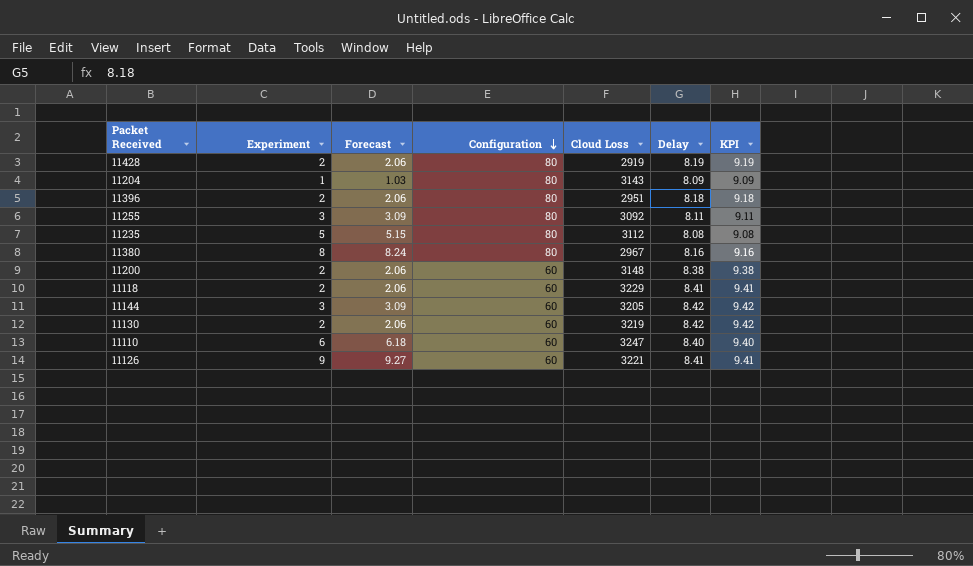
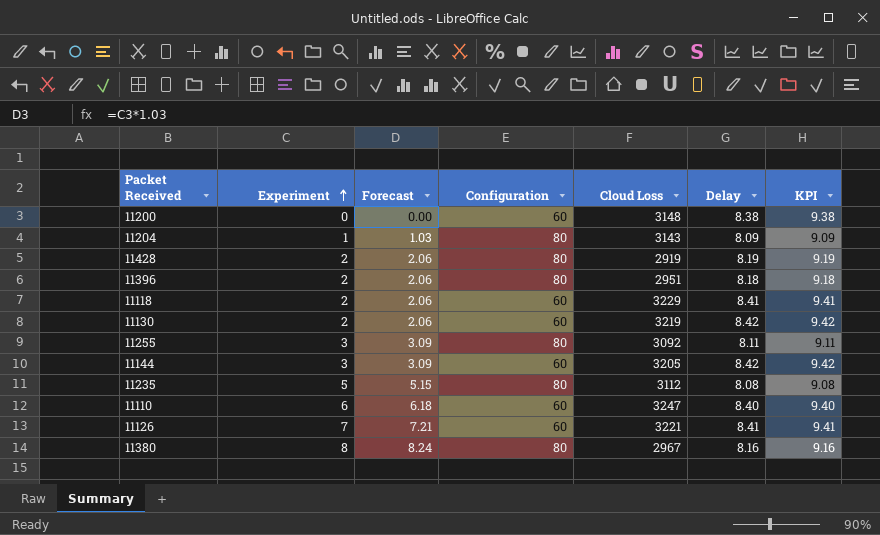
row order: Configuration descending -> Experiment ascending
11200 | Experiment: 2 -> 0
11200 | Forecast: 2.06 -> 0.00
11126 | Experiment: 9 -> 7
11126 | Forecast: 9.27 -> 7.21

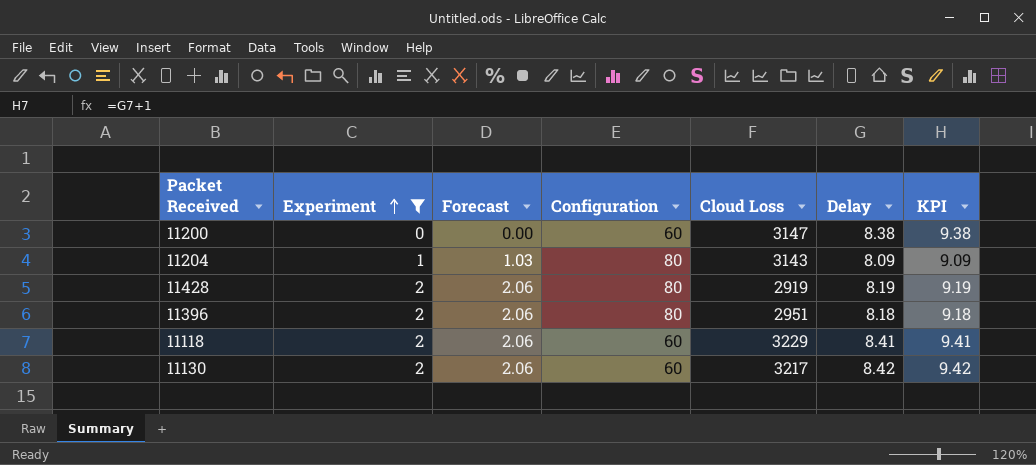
filter: none -> Experiment <= 2
11200 | Cloud Loss: 3148 -> 3147
11130 | Cloud Loss: 3219 -> 3217

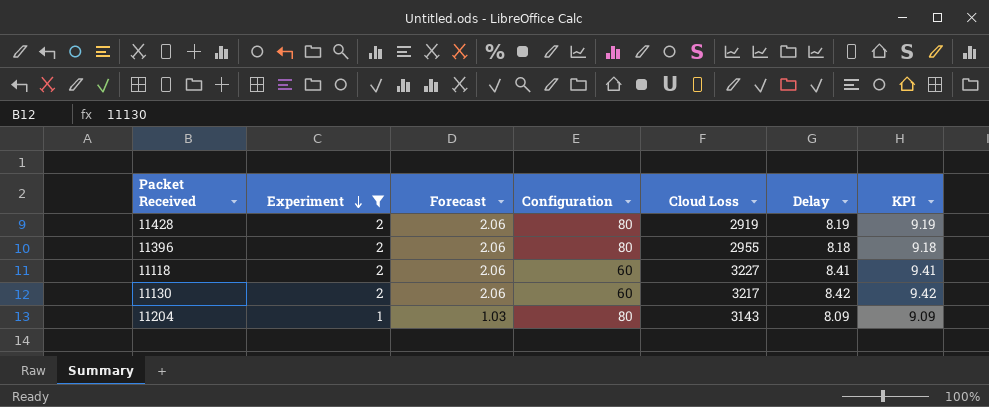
row order: Experiment ascending -> Experiment descending
row 11200: 0 | 0.00 | 60 | 3147 | 8.38 | 9.38 -> none
11396 | Cloud Loss: 2951 -> 2955
11118 | Cloud Loss: 3229 -> 3227

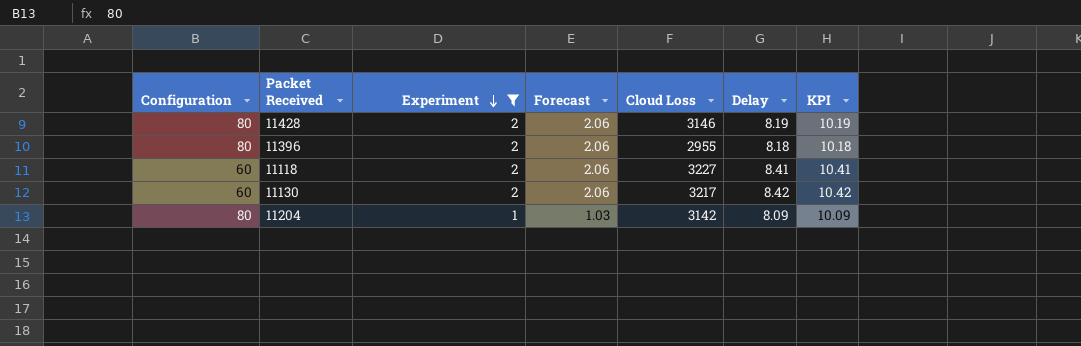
column Configuration | position: 4 -> 1
column KPI | formula: [Delay] + 1 -> [Delay] + 2
11428 | Cloud Loss: 2919 -> 3146
11204 | Cloud Loss: 3143 -> 3142

